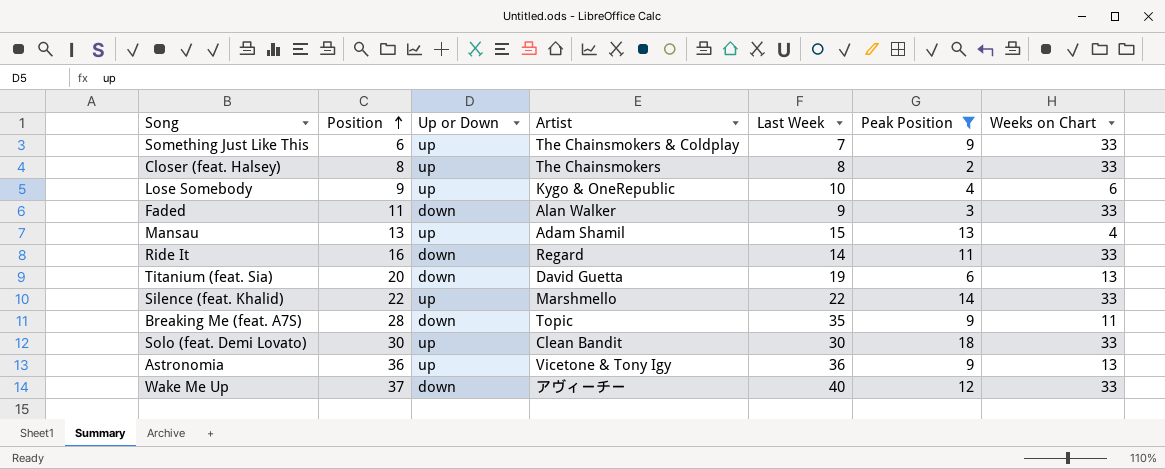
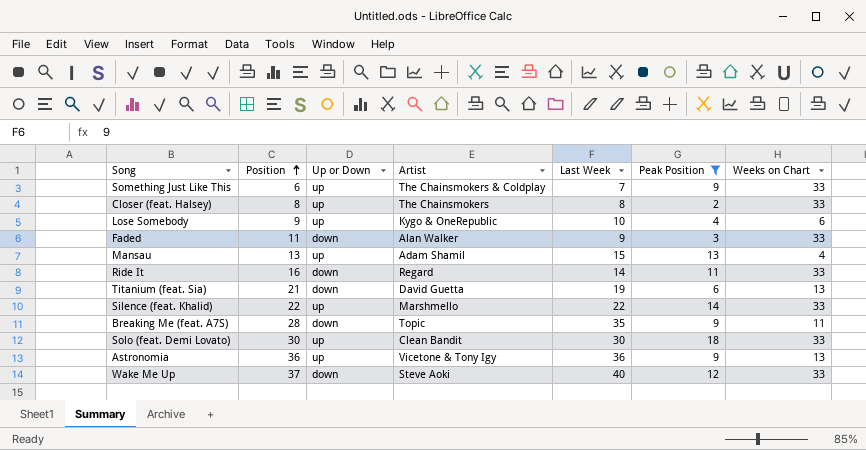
Titanium (feat. Sia) | Position: 20 -> 21
Wake Me Up | Artist: アヴィーチー -> Steve Aoki

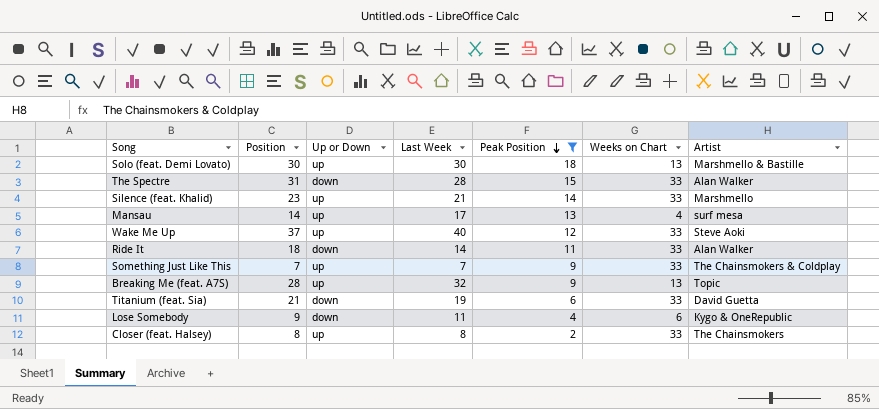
row order: Position ascending -> Peak Position descending
column Artist | position: 4 -> 7
row Faded: 11 | down | Alan Walker | 9 | 3 | 33 -> none
row Astronomia: 36 | up | Vicetone & Tony Igy | 36 | 9 | 13 -> none
Solo (feat. Demi Lovato) | Weeks on Chart: 33 -> 13
Solo (feat. Demi Lovato) | Artist: Clean Bandit -> Marshmello & Bastille
row The Spectre: none -> 31 | down | 28 | 15 | 33 | Alan Walker
Silence (feat. Khalid) | Position: 22 -> 23
Silence (feat. Khalid) | Last Week: 22 -> 21
Mansau | Position: 13 -> 14
Mansau | Last Week: 15 -> 17
Mansau | Artist: Adam Shamil -> surf mesa
Wake Me Up | Up or Down: down -> up
Ride It | Position: 16 -> 18
Ride It | Artist: Regard -> Alan Walker
Something Just Like This | Position: 6 -> 7
Breaking Me (feat. A7S) | Up or Down: down -> up
Breaking Me (feat. A7S) | Last Week: 35 -> 32
Breaking Me (feat. A7S) | Weeks on Chart: 11 -> 13
Titanium (feat. Sia) | Weeks on Chart: 13 -> 33
Lose Somebody | Up or Down: up -> down
Lose Somebody | Last Week: 10 -> 11

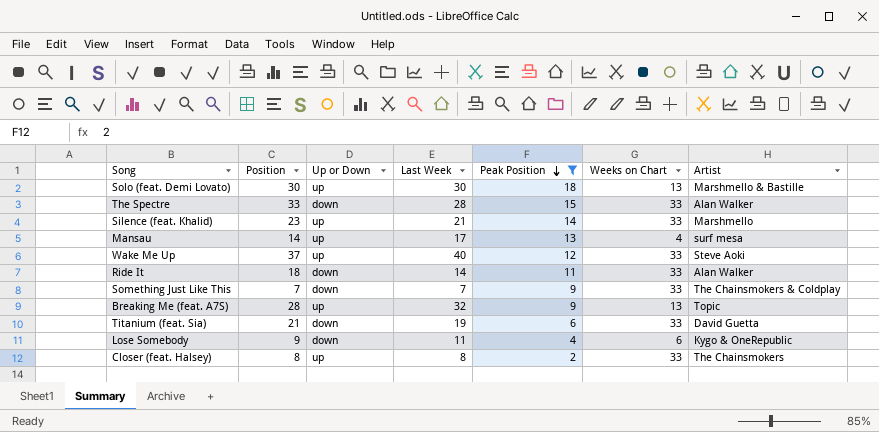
The Spectre | Position: 31 -> 33
Something Just Like This | Up or Down: up -> down

